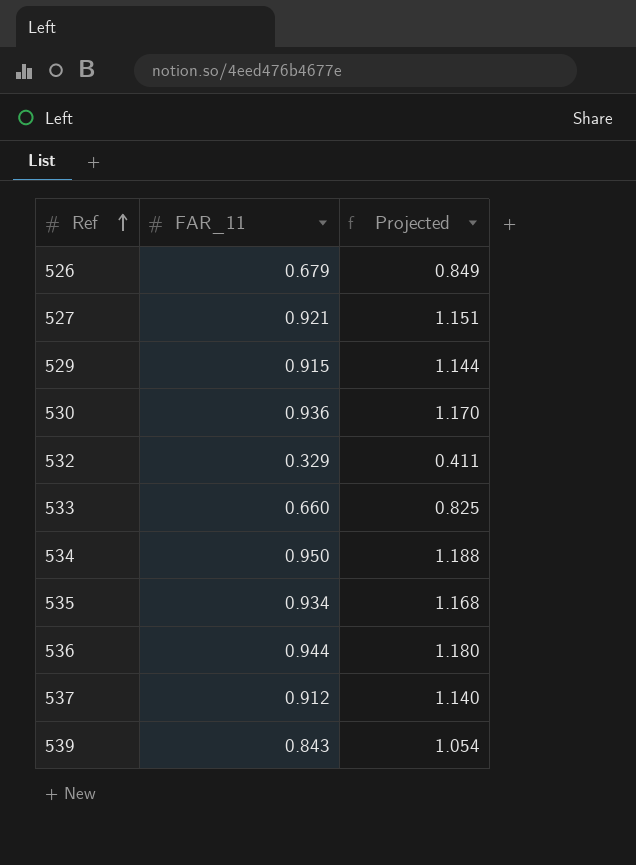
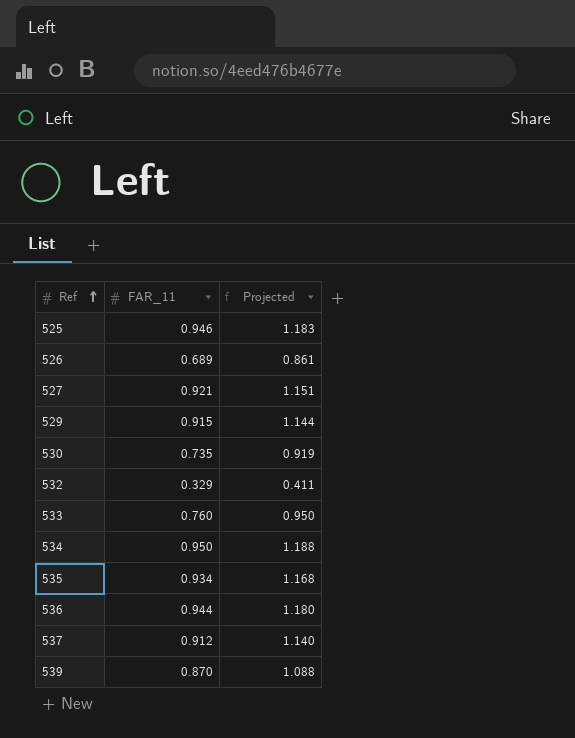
row 525: none -> 0.946 | 1.183
526 | FAR_11: 0.679 -> 0.689
526 | Projected: 0.849 -> 0.861
530 | FAR_11: 0.936 -> 0.735
530 | Projected: 1.170 -> 0.919
533 | FAR_11: 0.660 -> 0.760
533 | Projected: 0.825 -> 0.950
539 | FAR_11: 0.843 -> 0.870
539 | Projected: 1.054 -> 1.088

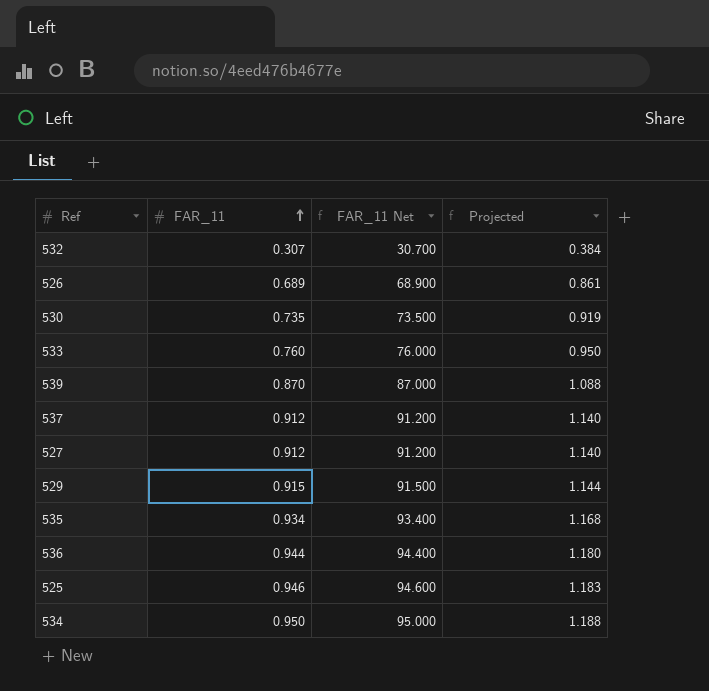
row order: Ref ascending -> FAR_11 ascending
column FAR_11 Net | formula: none -> [FAR_11] * 100
532 | FAR_11: 0.329 -> 0.307
532 | Projected: 0.411 -> 0.384
527 | FAR_11: 0.921 -> 0.912
527 | Projected: 1.151 -> 1.140

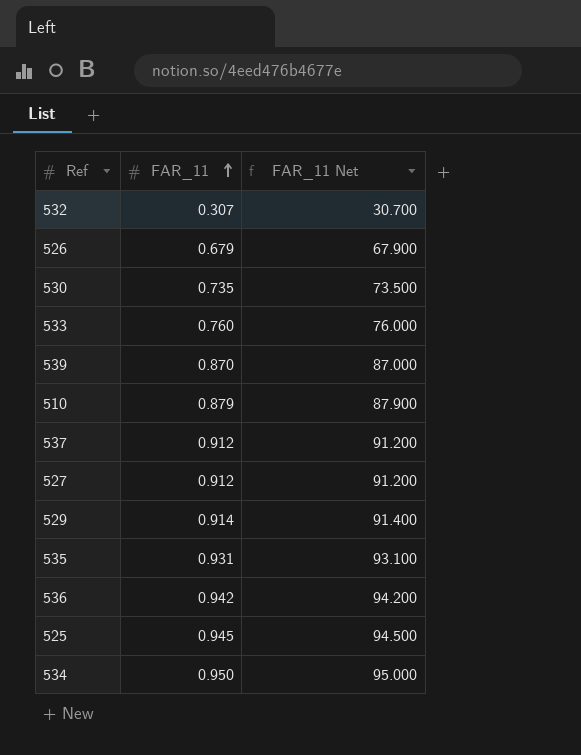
column Projected | formula: [FAR_11] * 1.25 -> none
526 | FAR_11: 0.689 -> 0.679
526 | FAR_11 Net: 68.900 -> 67.900
row 510: none -> 0.879 | 87.900
529 | FAR_11: 0.915 -> 0.914
529 | FAR_11 Net: 91.500 -> 91.400
535 | FAR_11: 0.934 -> 0.931
535 | FAR_11 Net: 93.400 -> 93.100
536 | FAR_11: 0.944 -> 0.942
536 | FAR_11 Net: 94.400 -> 94.200
525 | FAR_11: 0.946 -> 0.945
525 | FAR_11 Net: 94.600 -> 94.500

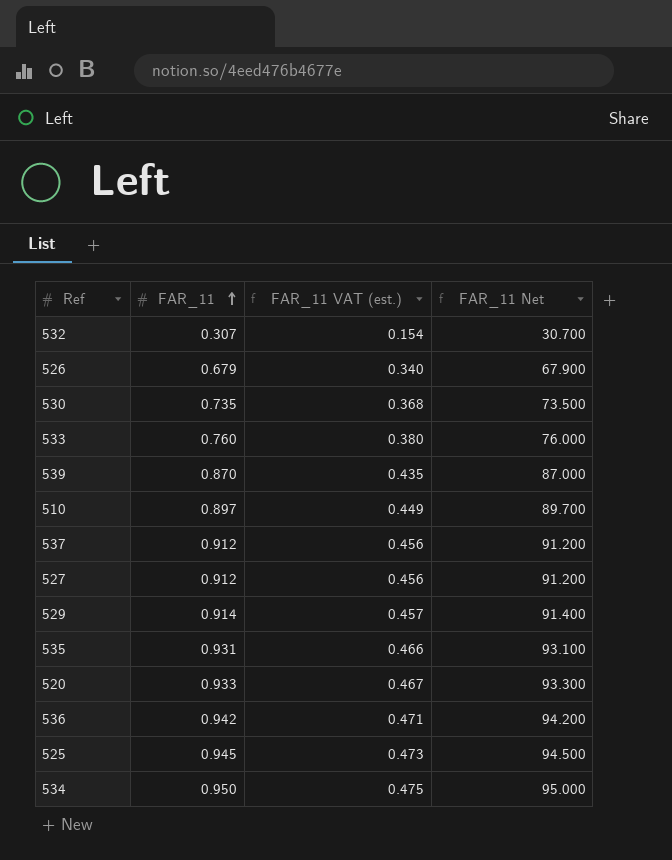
column FAR_11 VAT (est.) | formula: none -> [FAR_11] * 0.5
510 | FAR_11: 0.879 -> 0.897
510 | FAR_11 Net: 87.900 -> 89.700
row 520: none -> 0.933 | 0.467 | 93.300

